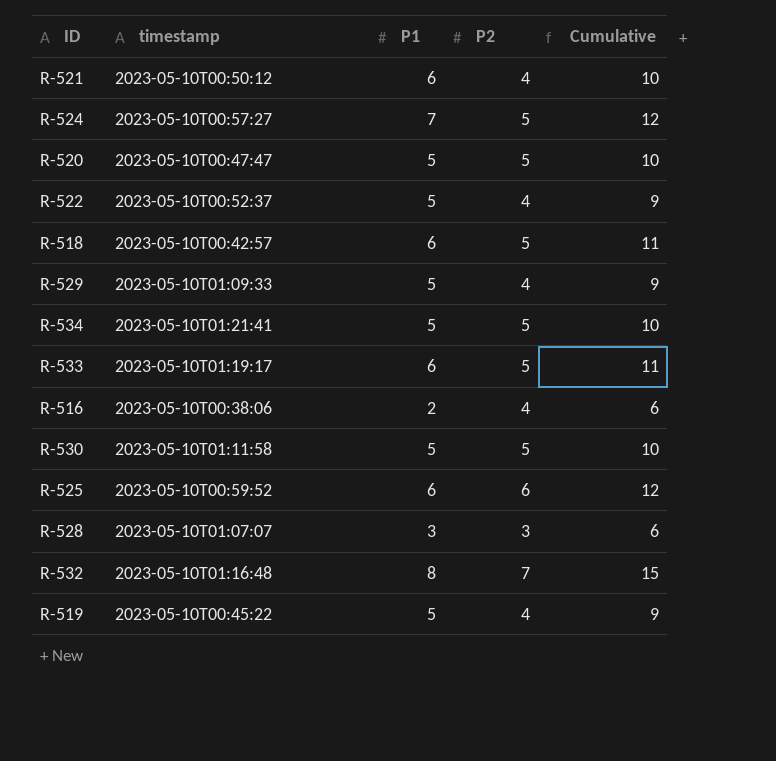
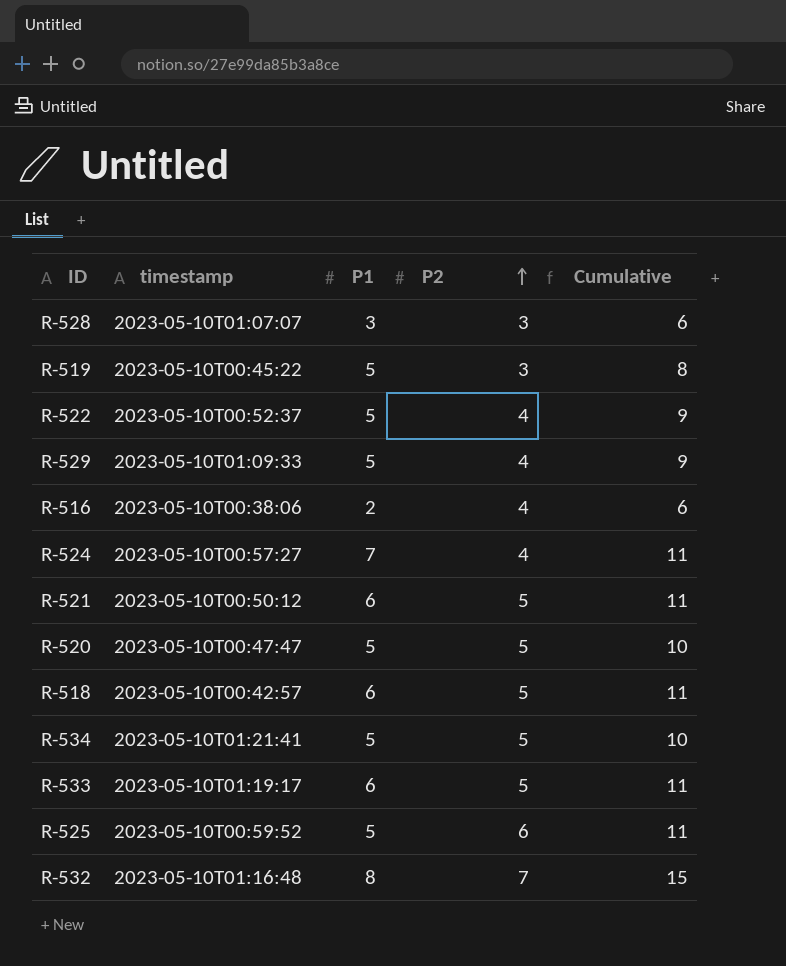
row order: none -> P2 ascending
row R-530: 2023-05-10T01:11:58 | 5 | 5 | 10 -> none
R-519 | P2: 4 -> 3
R-519 | Cumulative: 9 -> 8
R-524 | P2: 5 -> 4
R-524 | Cumulative: 12 -> 11
R-521 | P2: 4 -> 5
R-521 | Cumulative: 10 -> 11
R-525 | P1: 6 -> 5
R-525 | Cumulative: 12 -> 11

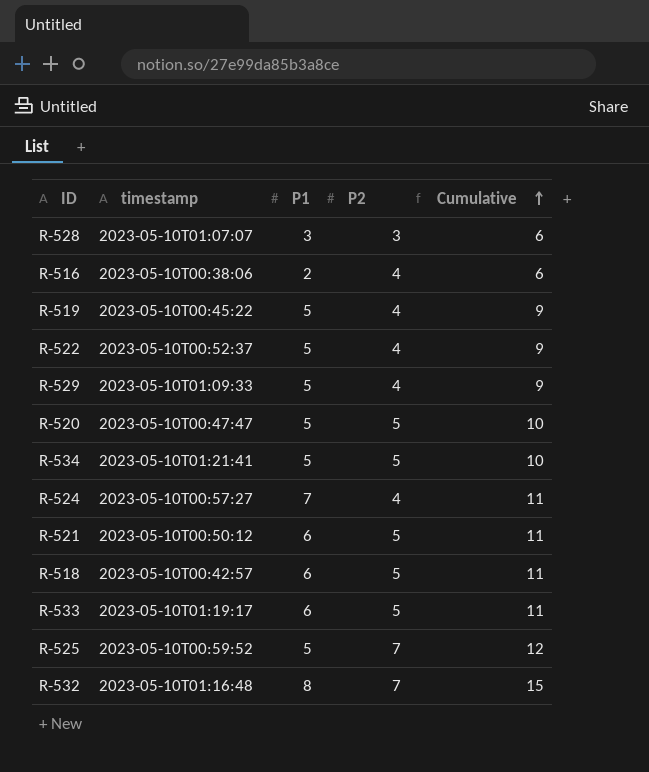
row order: P2 ascending -> Cumulative ascending
R-519 | P2: 3 -> 4
R-519 | Cumulative: 8 -> 9
R-525 | P2: 6 -> 7
R-525 | Cumulative: 11 -> 12

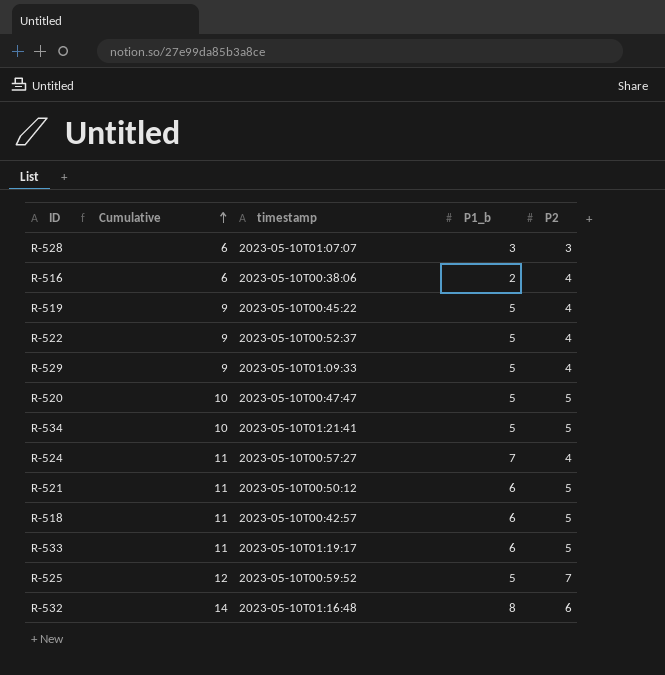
column Cumulative | position: 5 -> 2
column name: P1 -> P1_b
R-532 | Cumulative: 15 -> 14
R-532 | P2: 7 -> 6

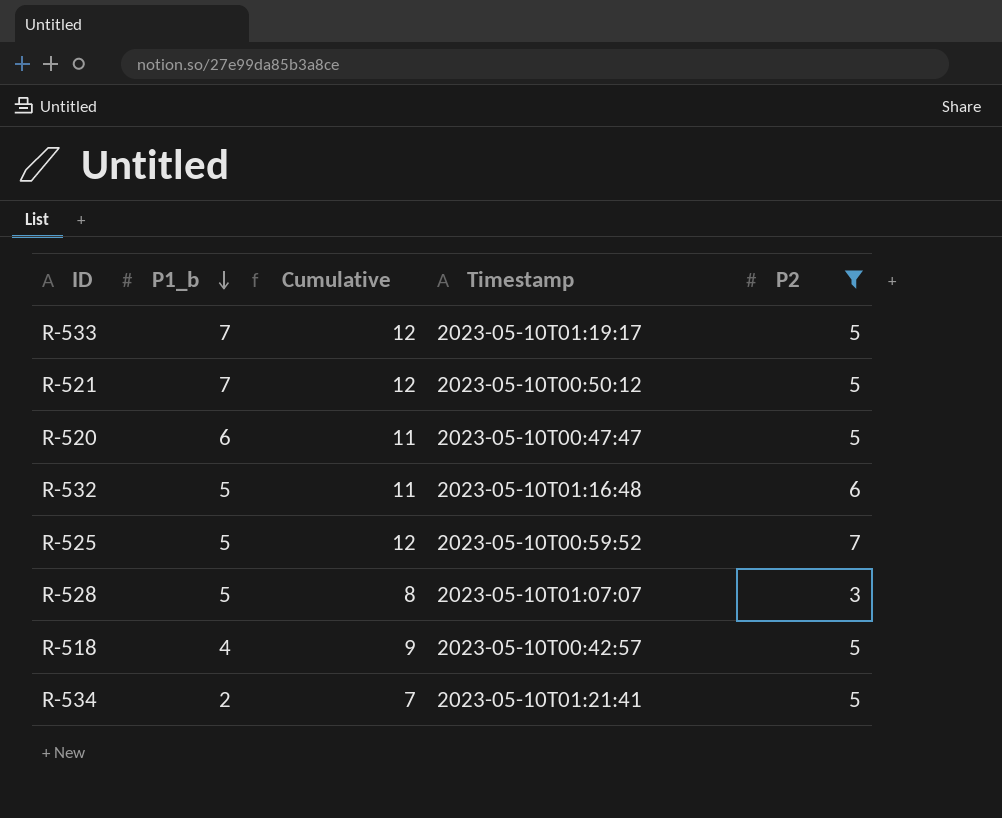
filter: none -> P2 != 4
row order: Cumulative ascending -> P1_b descending
column P1_b | position: 4 -> 2
column name: timestamp -> Timestamp
R-533 | P1_b: 6 -> 7
R-533 | Cumulative: 11 -> 12
R-521 | P1_b: 6 -> 7
R-521 | Cumulative: 11 -> 12
R-520 | P1_b: 5 -> 6
R-520 | Cumulative: 10 -> 11
R-532 | P1_b: 8 -> 5
R-532 | Cumulative: 14 -> 11
R-528 | P1_b: 3 -> 5
R-528 | Cumulative: 6 -> 8
R-518 | P1_b: 6 -> 4
R-518 | Cumulative: 11 -> 9
R-534 | P1_b: 5 -> 2
R-534 | Cumulative: 10 -> 7

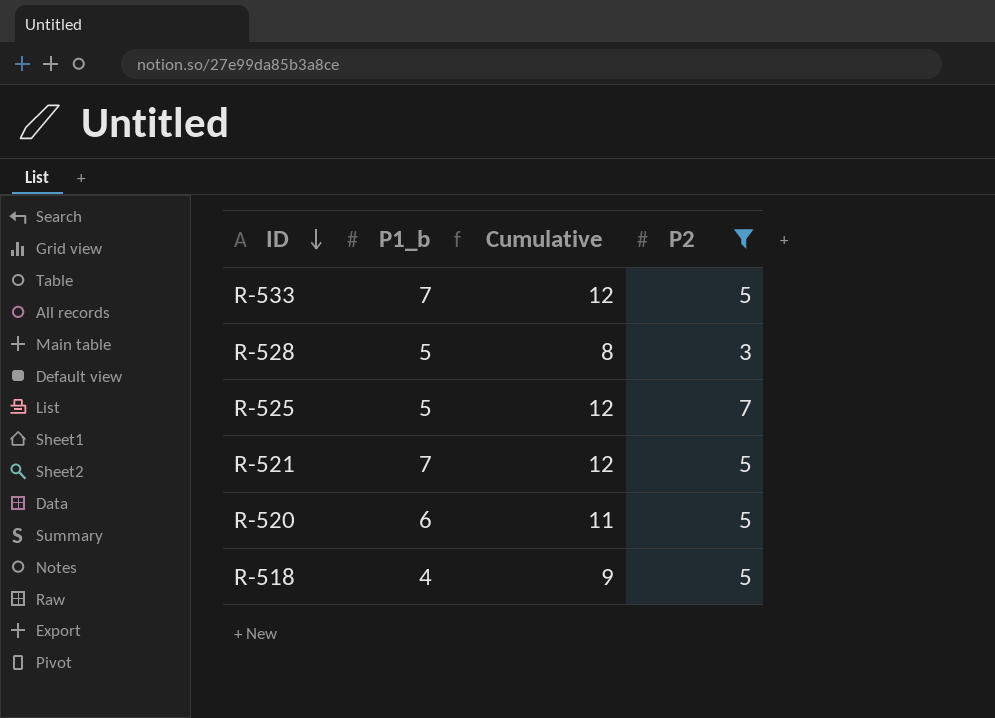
row order: P1_b descending -> ID descending
column Timestamp | position: 4 -> none
row R-532: 5 | 11 | 2023-05-10T01:16:48 | 6 -> none
row R-534: 2 | 7 | 2023-05-10T01:21:41 | 5 -> none

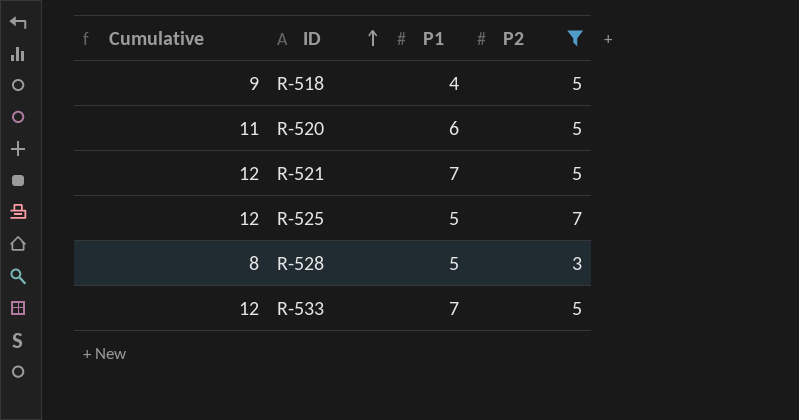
row order: ID descending -> ID ascending
column Cumulative | position: 3 -> 1
column name: P1_b -> P1

